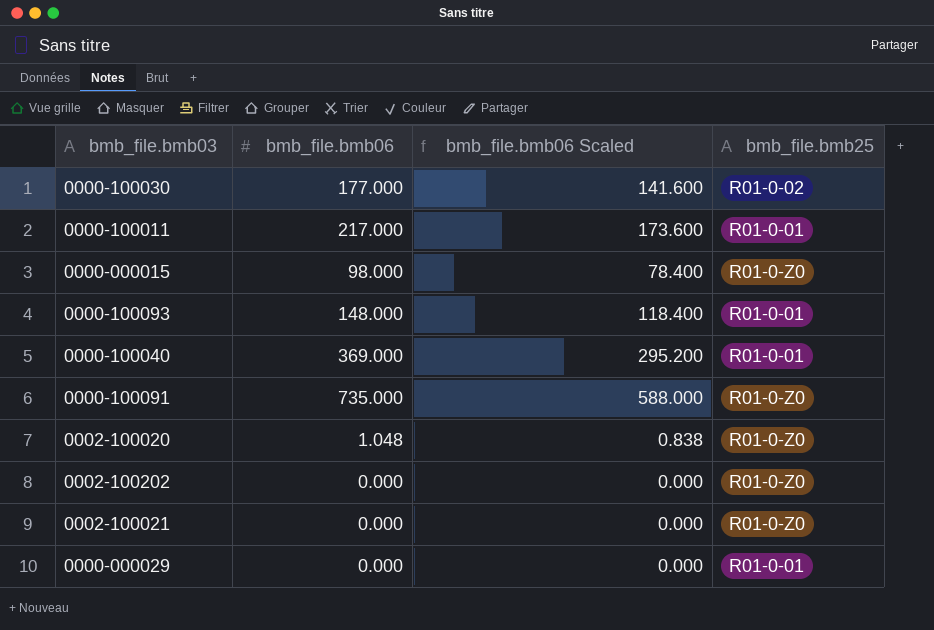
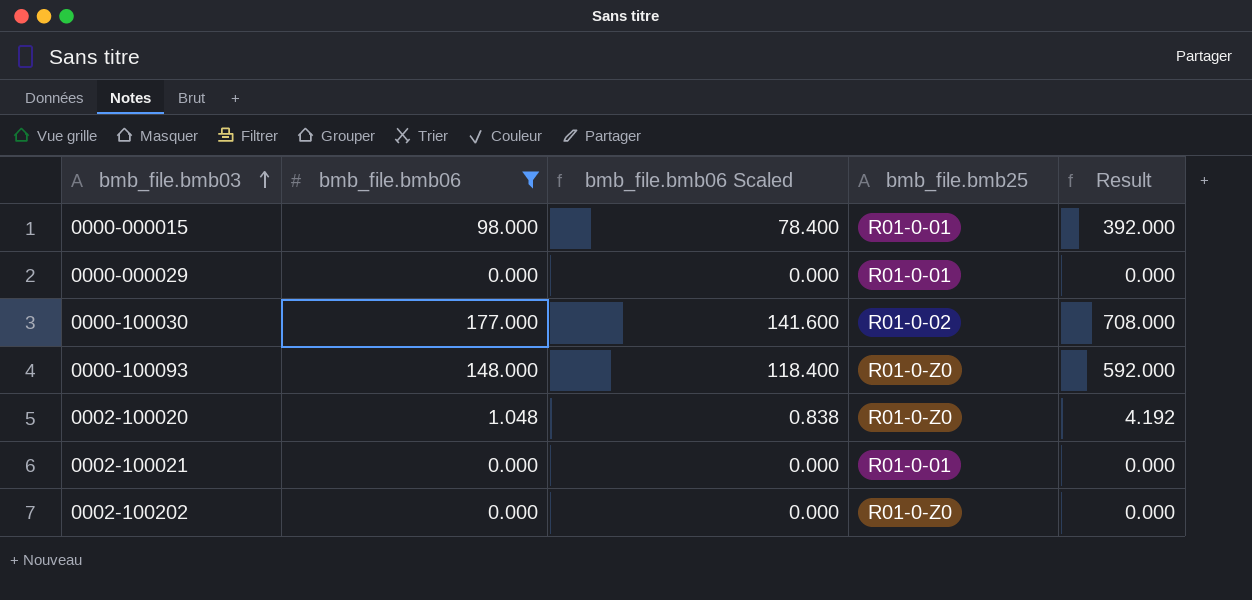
filter: none -> bmb_file.bmb06 <= 177.000
row order: none -> bmb_file.bmb03 ascending
column Result | formula: none -> [bmb_file.bmb06] * 4
0000-000015 | bmb_file.bmb25: R01-0-Z0 -> R01-0-01
0000-100093 | bmb_file.bmb25: R01-0-01 -> R01-0-Z0
0002-100021 | bmb_file.bmb25: R01-0-Z0 -> R01-0-01

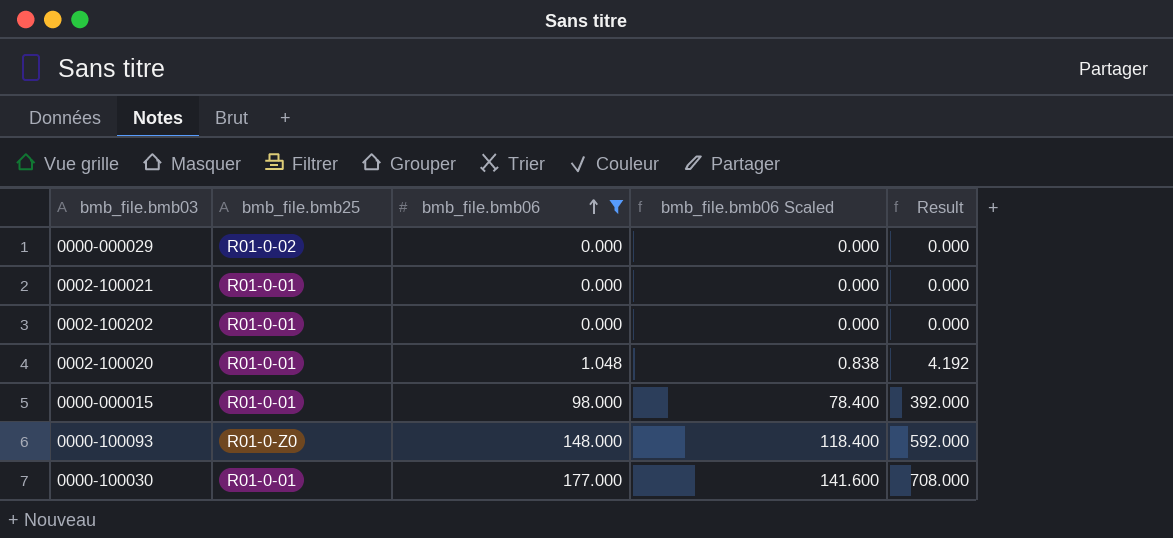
row order: bmb_file.bmb03 ascending -> bmb_file.bmb06 ascending
column bmb_file.bmb25 | position: 4 -> 2
0000-000029 | bmb_file.bmb25: R01-0-01 -> R01-0-02
0002-100202 | bmb_file.bmb25: R01-0-Z0 -> R01-0-01
0002-100020 | bmb_file.bmb25: R01-0-Z0 -> R01-0-01
0000-100030 | bmb_file.bmb25: R01-0-02 -> R01-0-01

